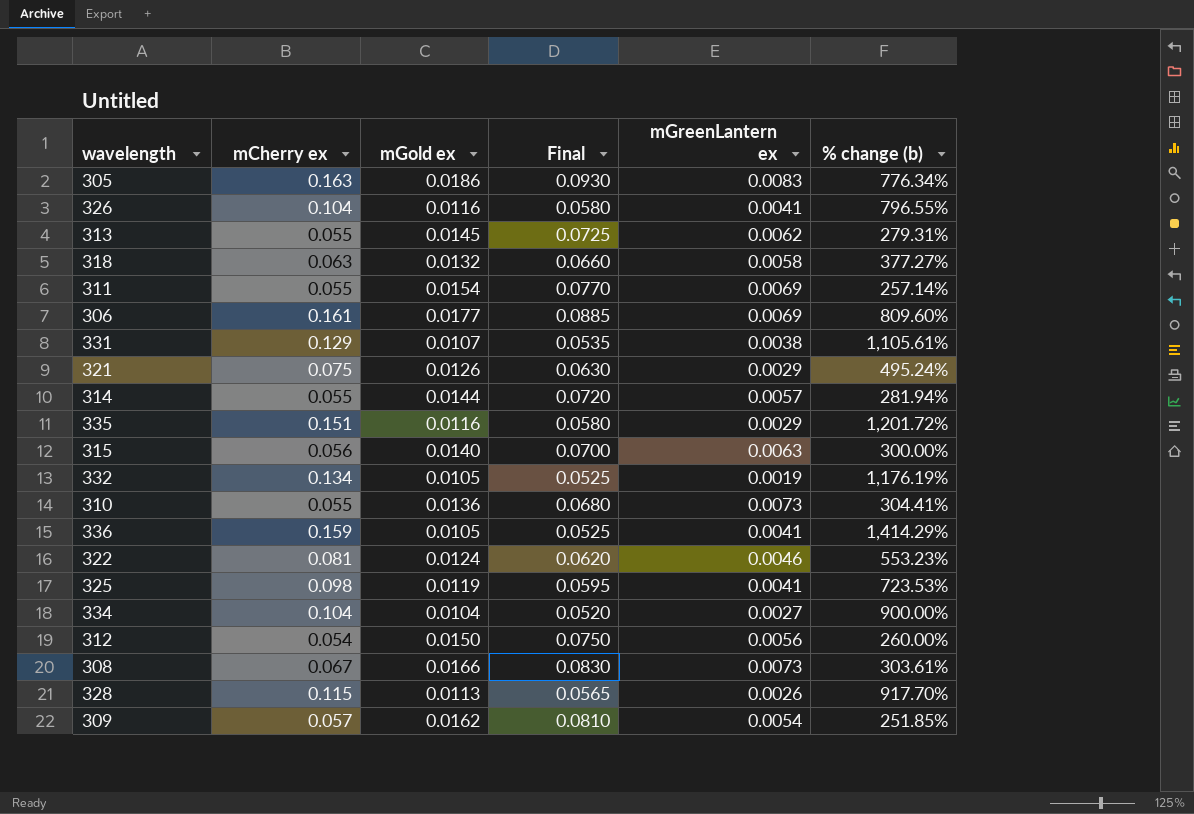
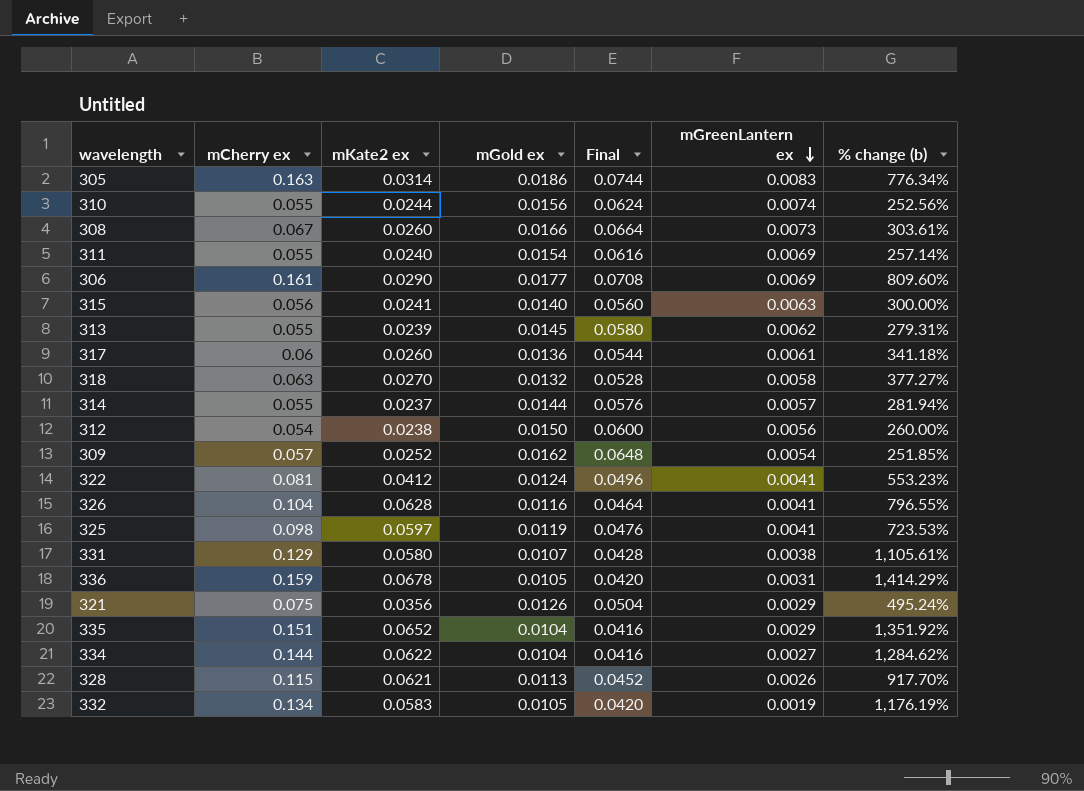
row order: none -> mGreenLantern ex descending
column mKate2 ex | position: none -> 3
column Final | formula: [mGold ex] * 5 -> [mGold ex] * 4
310 | mGold ex: 0.0136 -> 0.0156
310 | mGreenLantern ex: 0.0073 -> 0.0074
310 | % change (b): 304.41% -> 252.56%
row 317: none -> 0.06 | 0.0260 | 0.0136 | 0.0544 | 0.0061 | 341.18%
322 | mGreenLantern ex: 0.0046 -> 0.0041
336 | mGreenLantern ex: 0.0041 -> 0.0031
335 | mGold ex: 0.0116 -> 0.0104
335 | % change (b): 1,201.72% -> 1,351.92%
334 | mCherry ex: 0.104 -> 0.144
334 | % change (b): 900.00% -> 1,284.62%

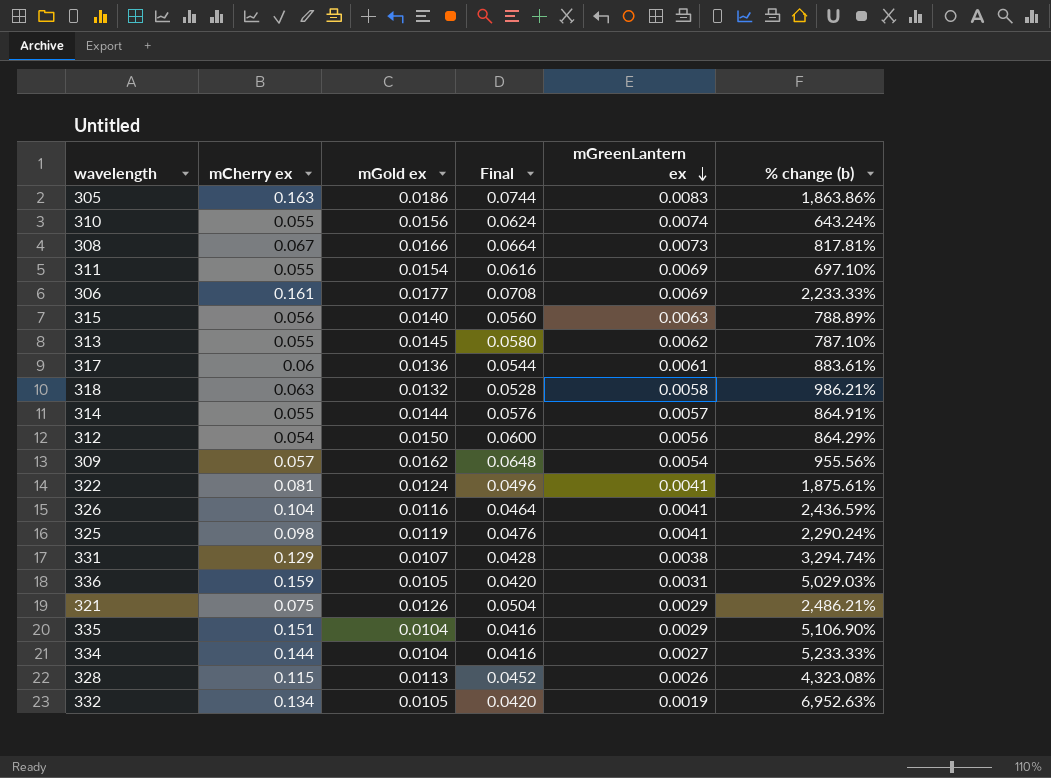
column mKate2 ex | position: 3 -> none
column % change (b) | formula: ([mCherry ex] - [mGold ex]) / [mGold ex] -> ([mCherry ex] - [mGreenLantern ex]) / [mGreenLantern ex]

